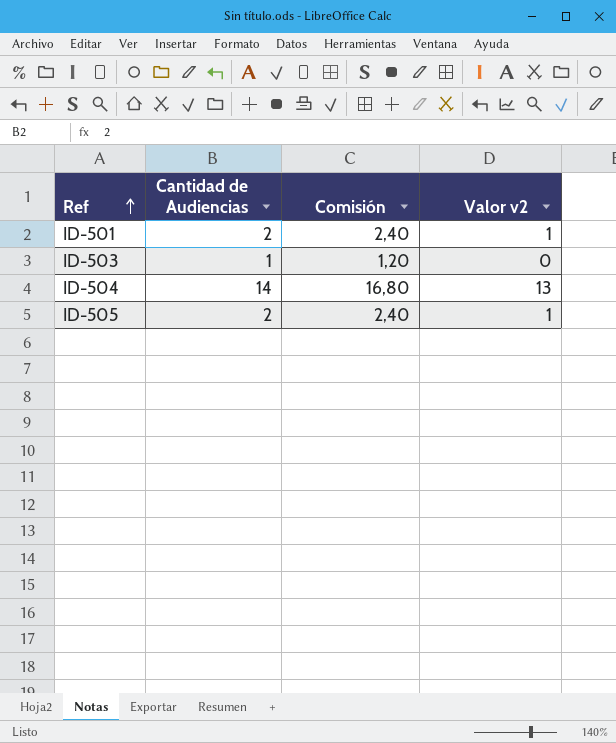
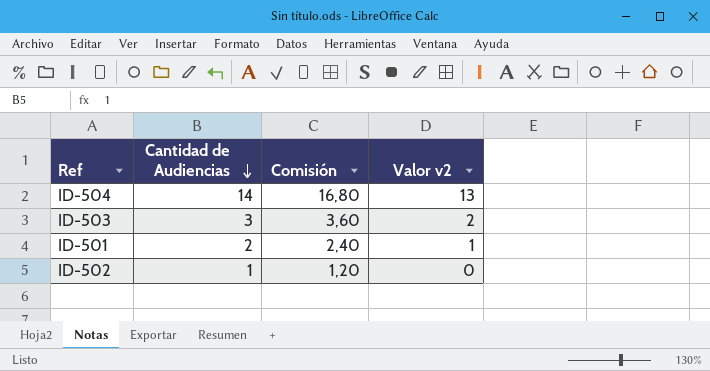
row order: Ref ascending -> Cantidad de Audiencias descending
row ID-505: 2 | 2,40 | 1 -> none
ID-503 | Cantidad de Audiencias: 1 -> 3
ID-503 | Comisión: 1,20 -> 3,60
ID-503 | Valor v2: 0 -> 2
row ID-502: none -> 1 | 1,20 | 0

